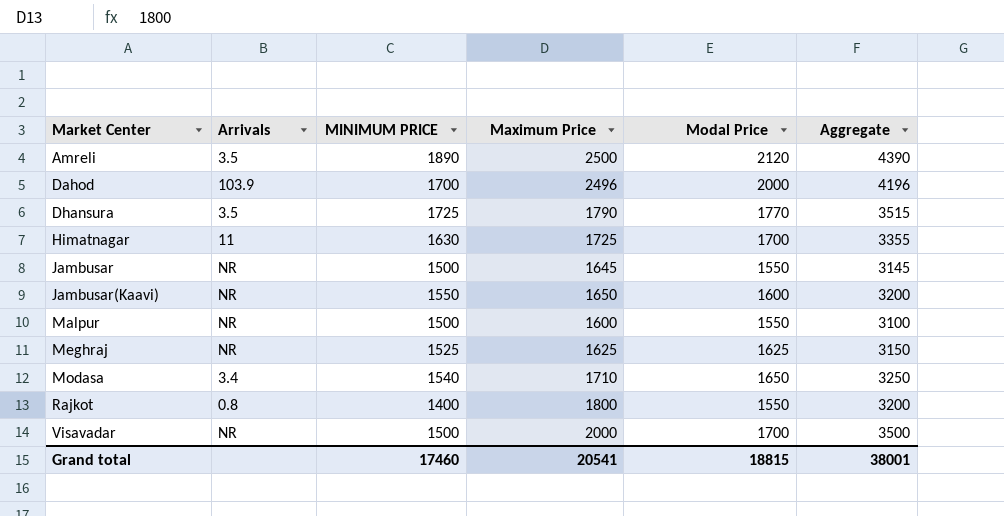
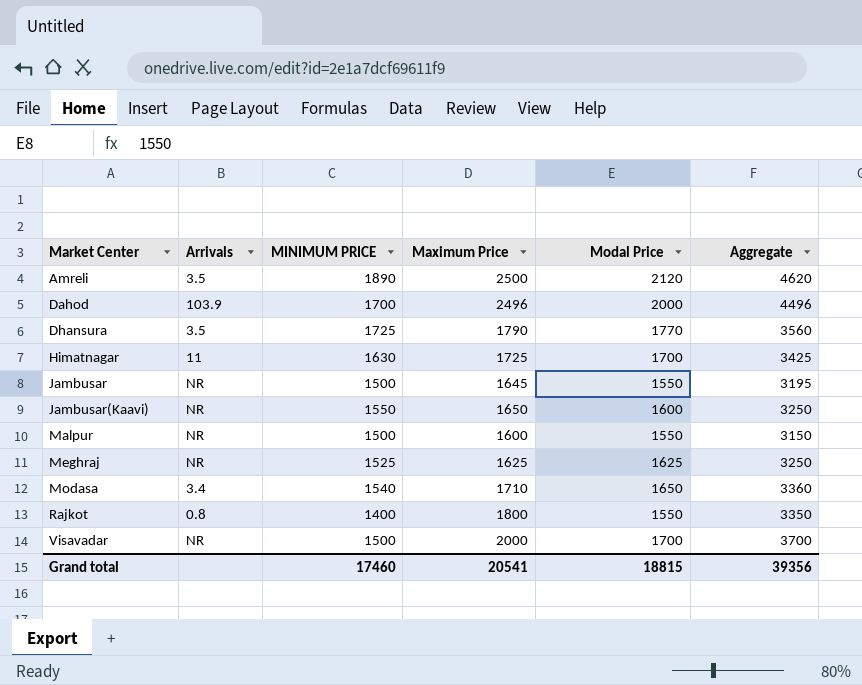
column Aggregate | formula: [MINIMUM PRICE] + [Maximum Price] -> [Maximum Price] + [Modal Price]
Grand total | Aggregate: 38001 -> 39356

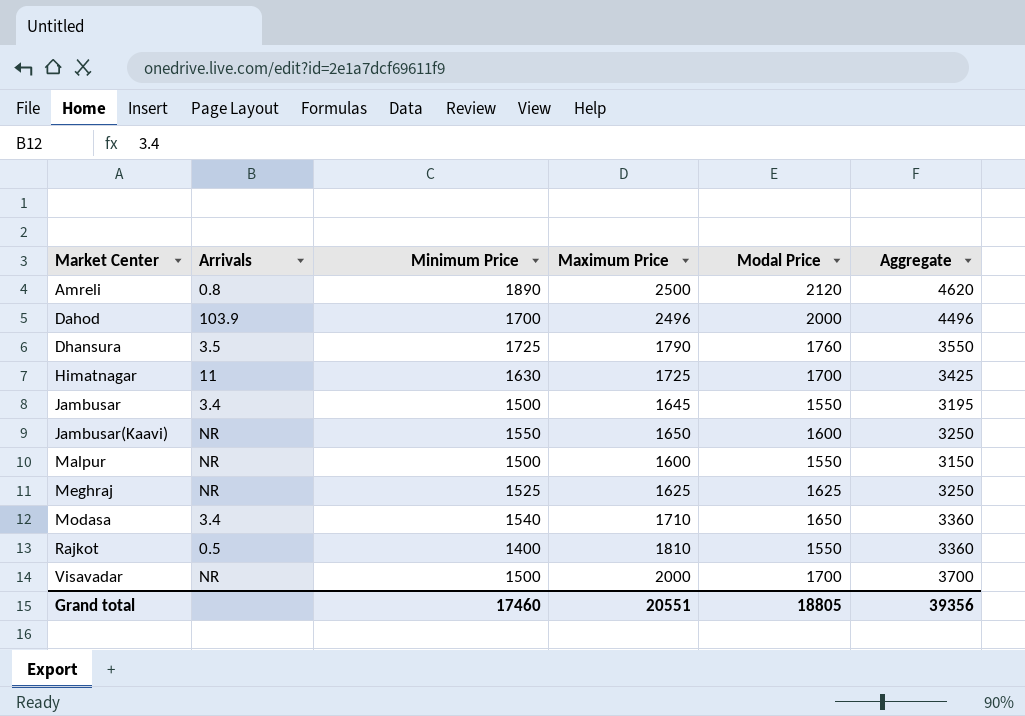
column name: MINIMUM PRICE -> Minimum Price
Amreli | Arrivals: 3.5 -> 0.8
Dhansura | Modal Price: 1770 -> 1760
Dhansura | Aggregate: 3560 -> 3550
Jambusar | Arrivals: NR -> 3.4
Rajkot | Arrivals: 0.8 -> 0.5
Rajkot | Maximum Price: 1800 -> 1810
Rajkot | Aggregate: 3350 -> 3360
Grand total | Maximum Price: 20541 -> 20551
Grand total | Modal Price: 18815 -> 18805

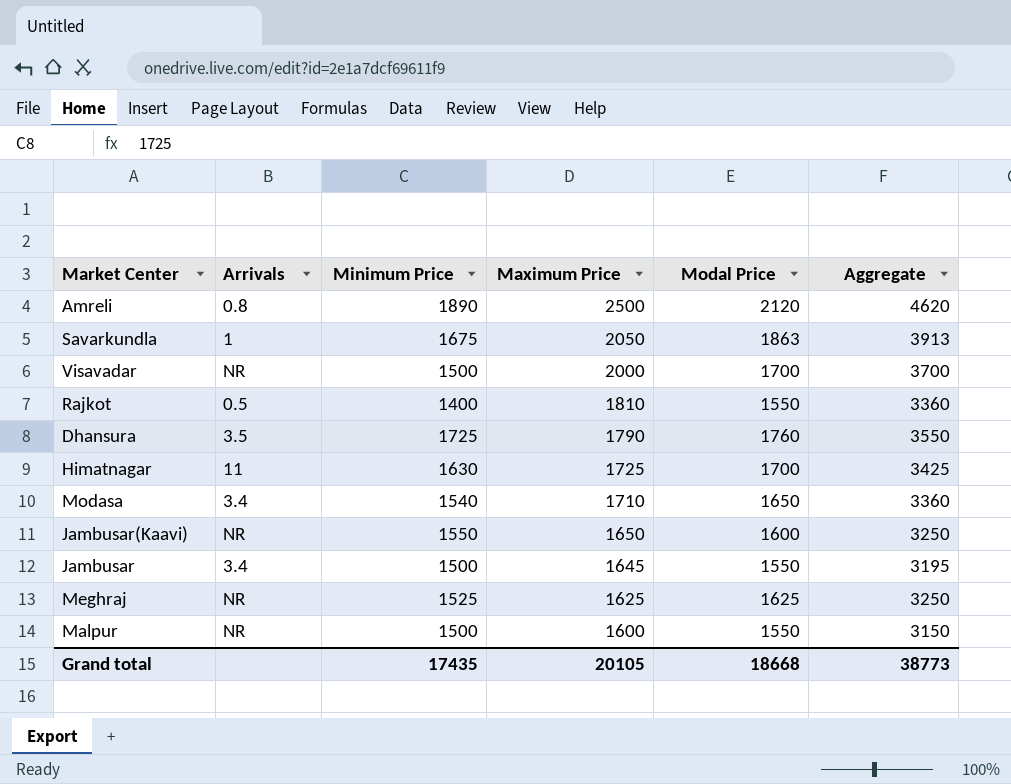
row order: Market Center ascending -> Maximum Price descending
row Dahod: 103.9 | 1700 | 2496 | 2000 | 4496 -> none
row Savarkundla: none -> 1 | 1675 | 2050 | 1863 | 3913
Grand total | Minimum Price: 17460 -> 17435
Grand total | Maximum Price: 20551 -> 20105
Grand total | Modal Price: 18805 -> 18668
Grand total | Aggregate: 39356 -> 38773

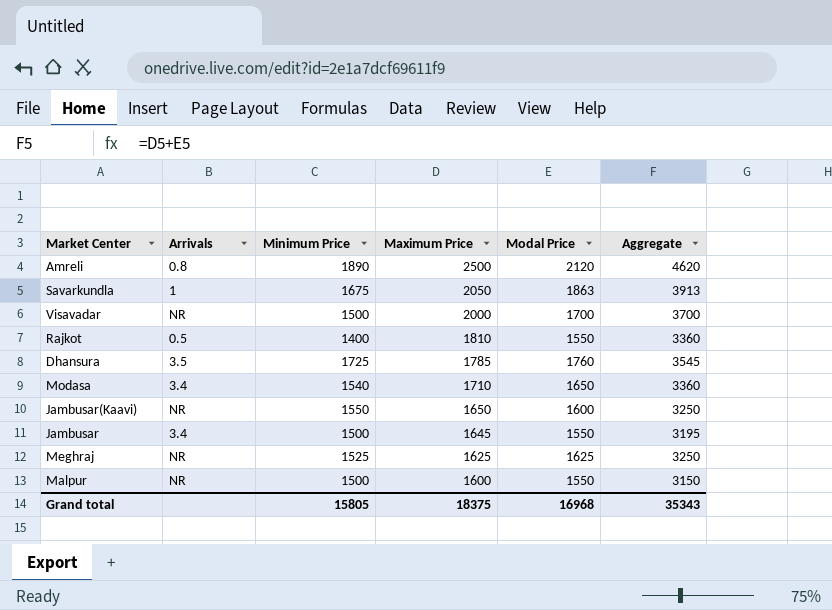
row Himatnagar: 11 | 1630 | 1725 | 1700 | 3425 -> none
Dhansura | Maximum Price: 1790 -> 1785
Dhansura | Aggregate: 3550 -> 3545
Grand total | Minimum Price: 17435 -> 15805
Grand total | Maximum Price: 20105 -> 18375
Grand total | Modal Price: 18668 -> 16968
Grand total | Aggregate: 38773 -> 35343

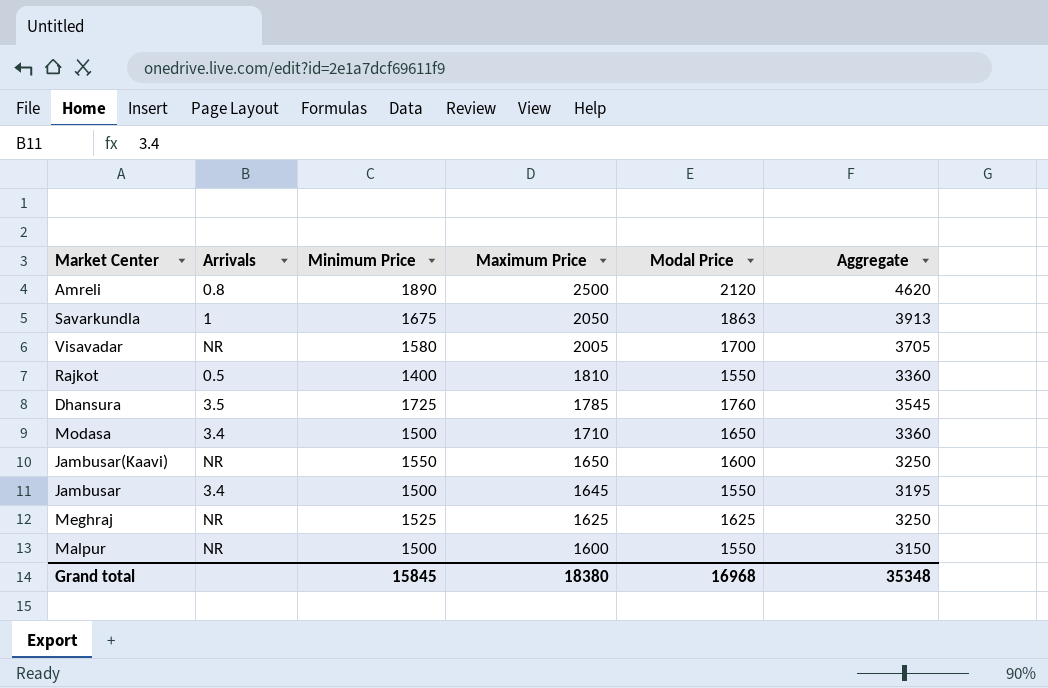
Visavadar | Minimum Price: 1500 -> 1580
Visavadar | Maximum Price: 2000 -> 2005
Visavadar | Aggregate: 3700 -> 3705
Modasa | Minimum Price: 1540 -> 1500
Grand total | Minimum Price: 15805 -> 15845
Grand total | Maximum Price: 18375 -> 18380
Grand total | Aggregate: 35343 -> 35348

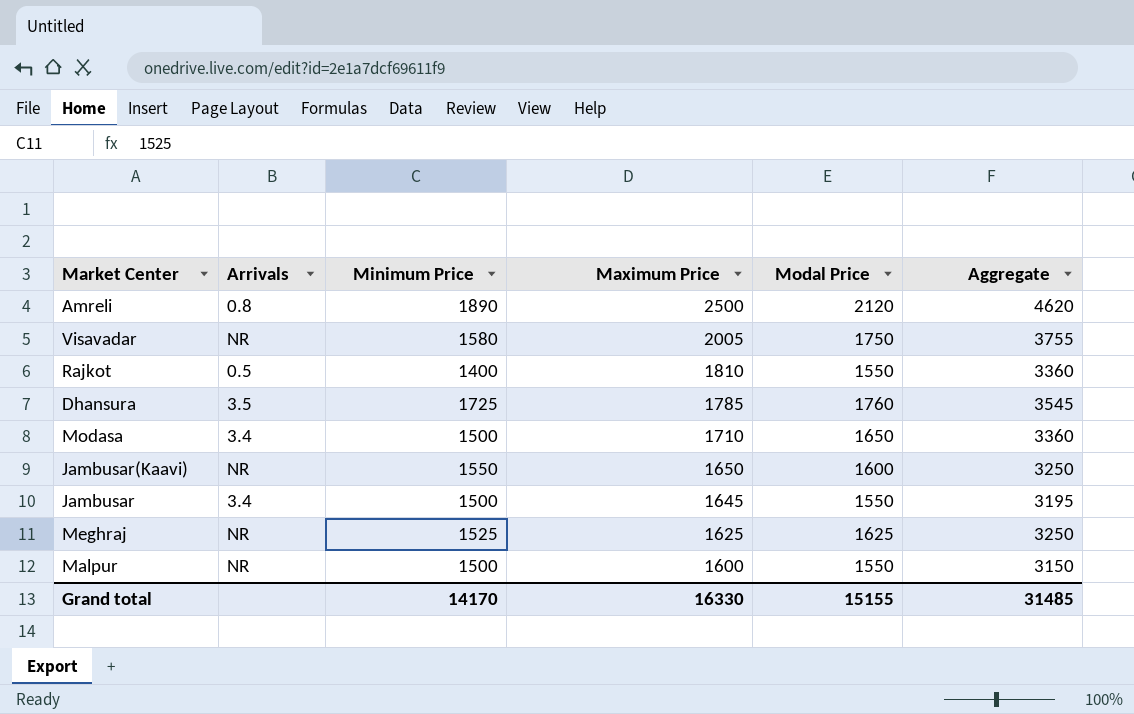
row Savarkundla: 1 | 1675 | 2050 | 1863 | 3913 -> none
Visavadar | Modal Price: 1700 -> 1750
Visavadar | Aggregate: 3705 -> 3755
Grand total | Minimum Price: 15845 -> 14170
Grand total | Maximum Price: 18380 -> 16330
Grand total | Modal Price: 16968 -> 15155
Grand total | Aggregate: 35348 -> 31485

